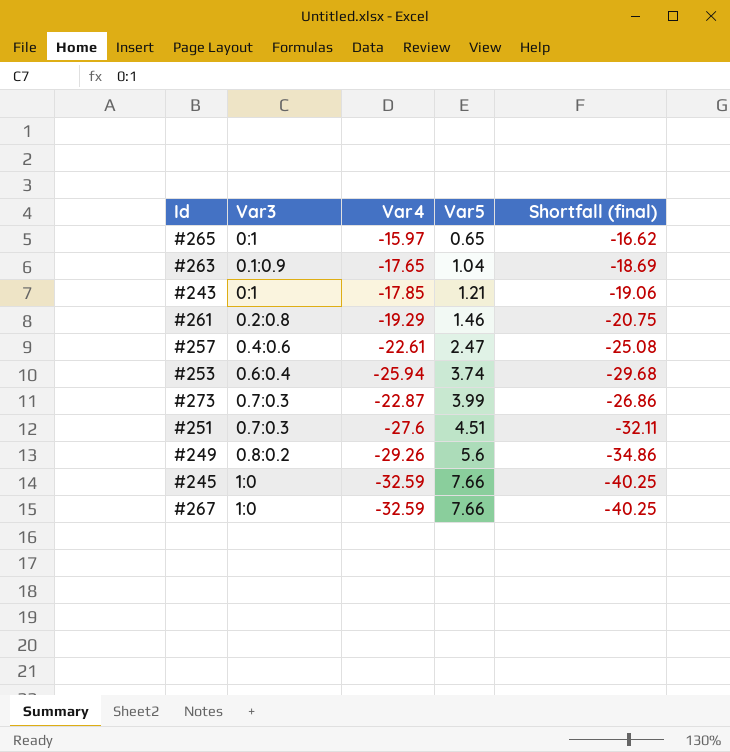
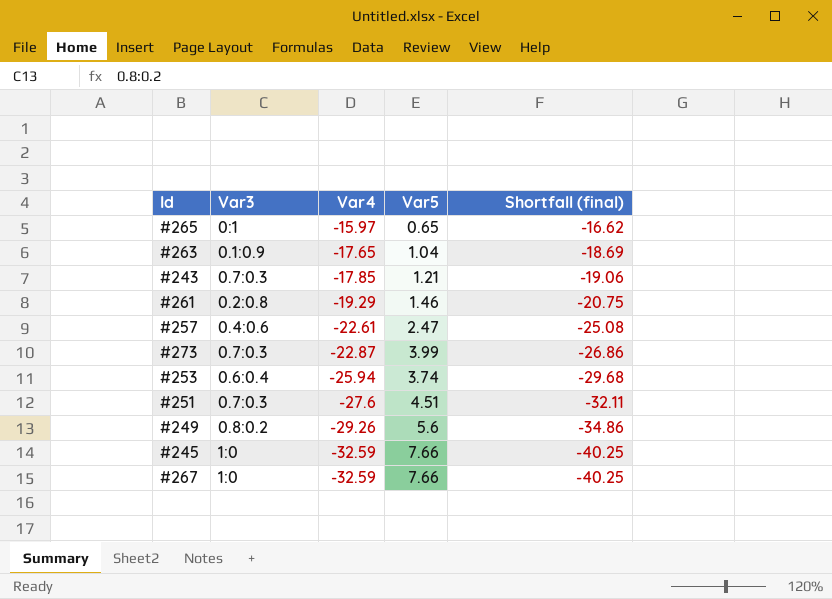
row order: Var5 ascending -> Var4 descending
#243 | Var3: 0:1 -> 0.7:0.3

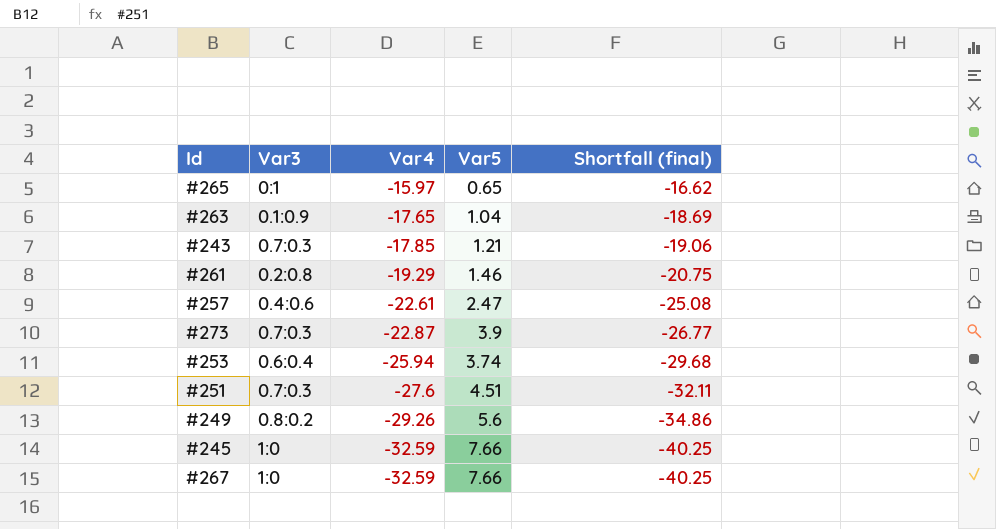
#273 | Var5: 3.99 -> 3.9
#273 | Shortfall (final): -26.86 -> -26.77

